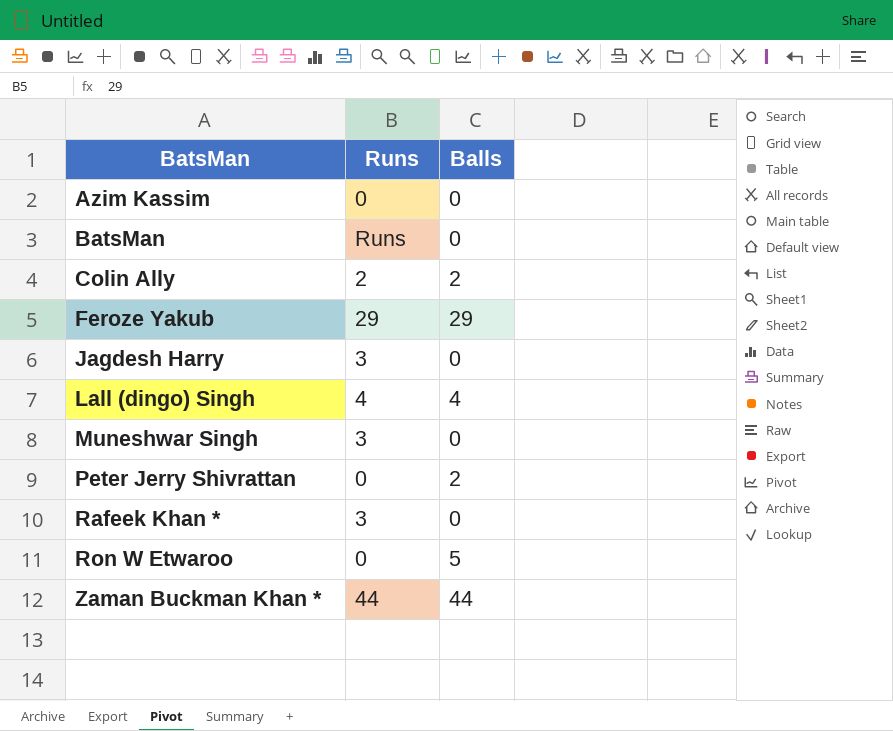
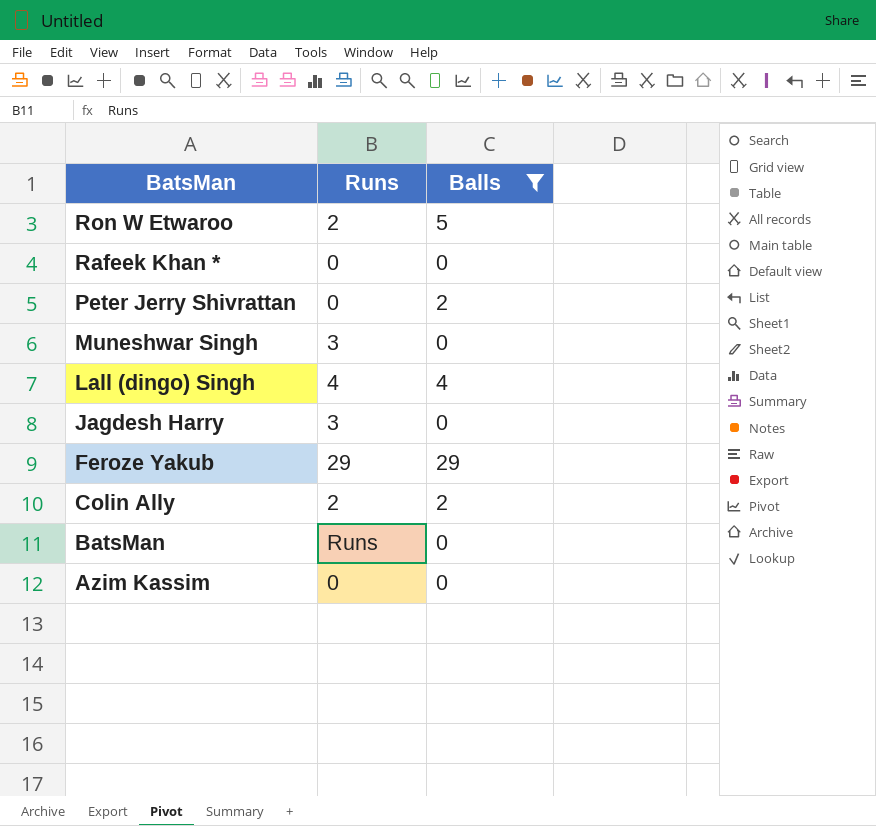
filter: none -> Balls != 44
row order: BatsMan ascending -> BatsMan descending
Ron W Etwaroo | Runs: 0 -> 2
Rafeek Khan * | Runs: 3 -> 0

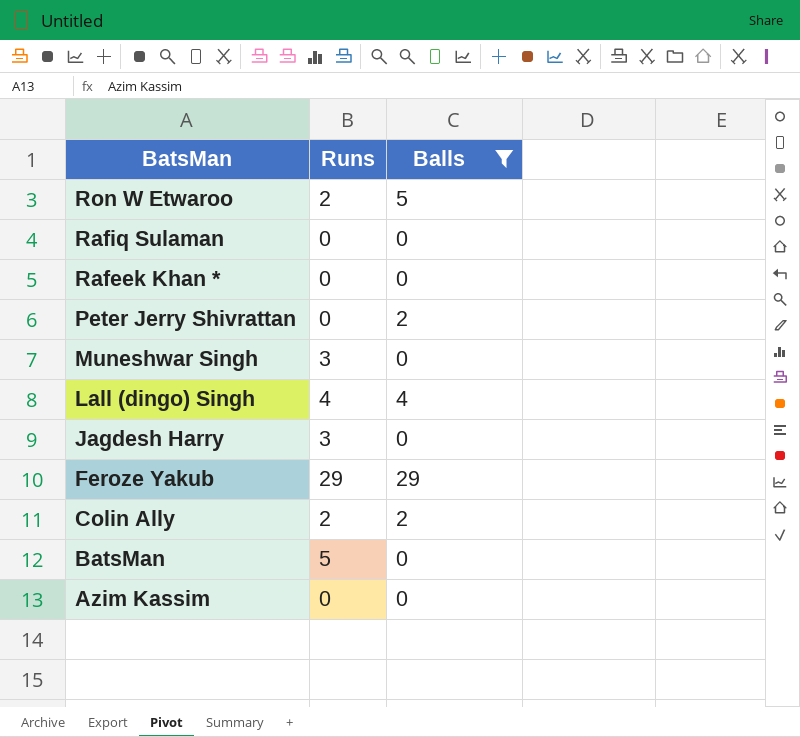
row Rafiq Sulaman: none -> 0 | 0
BatsMan | Runs: Runs -> 5

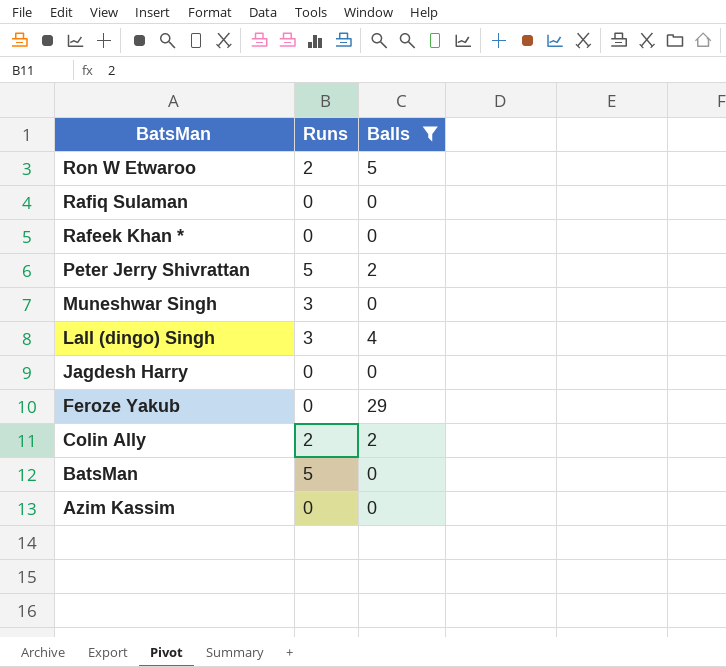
Peter Jerry Shivrattan | Runs: 0 -> 5
Lall (dingo) Singh | Runs: 4 -> 3
Jagdesh Harry | Runs: 3 -> 0
Feroze Yakub | Runs: 29 -> 0

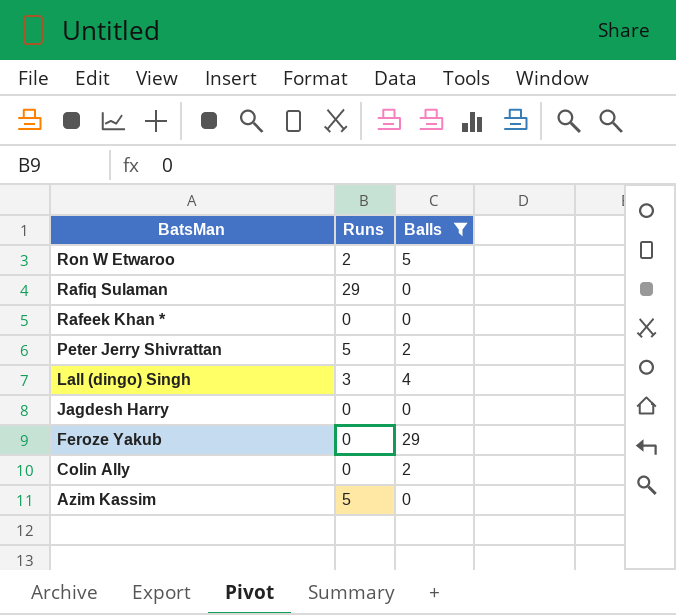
row Muneshwar Singh: 3 | 0 -> none
row BatsMan: 5 | 0 -> none
Rafiq Sulaman | Runs: 0 -> 29
Colin Ally | Runs: 2 -> 0
Azim Kassim | Runs: 0 -> 5

